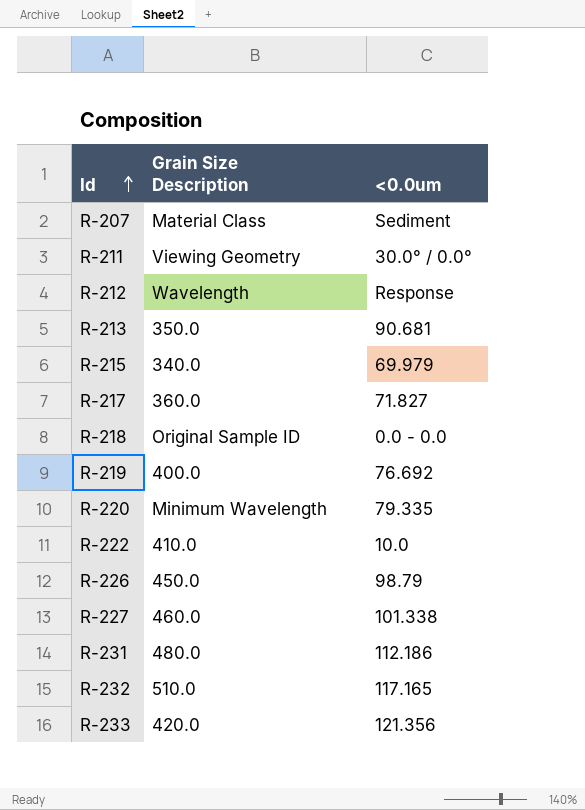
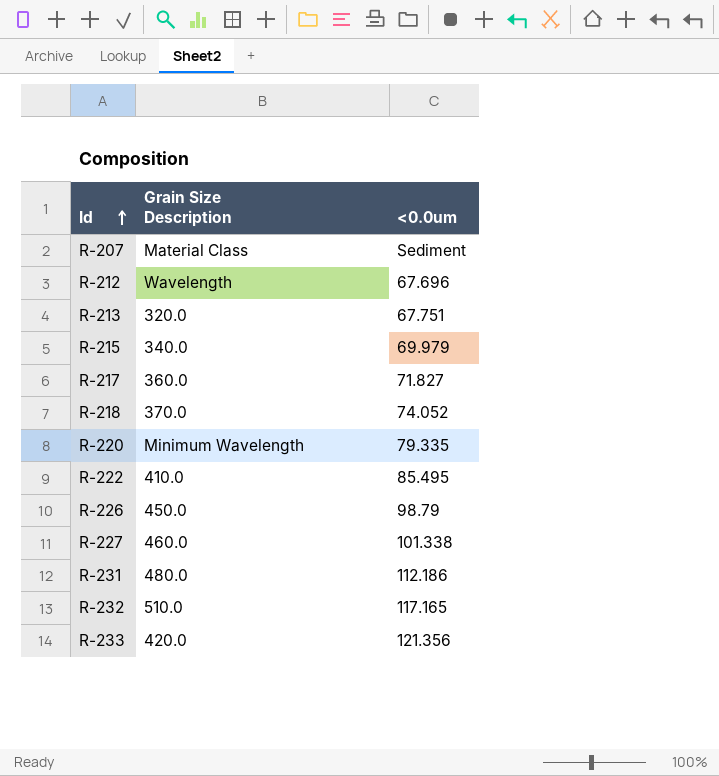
row R-211: Viewing Geometry | 30.0° / 0.0° -> none
row R-219: 400.0 | 76.692 -> none
R-212 | <0.0um: Response -> 67.696
R-213 | Grain Size Description: 350.0 -> 320.0
R-213 | <0.0um: 90.681 -> 67.751
R-218 | Grain Size Description: Original Sample ID -> 370.0
R-218 | <0.0um: 0.0 - 0.0 -> 74.052
R-222 | <0.0um: 10.0 -> 85.495

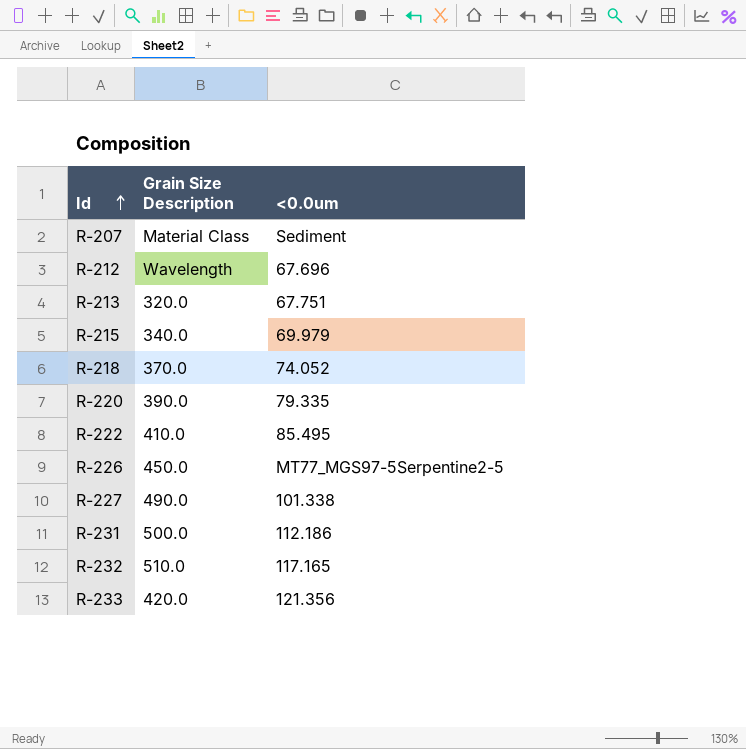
row R-217: 360.0 | 71.827 -> none
R-220 | Grain Size Description: Minimum Wavelength -> 390.0
R-226 | <0.0um: 98.79 -> MT77_MGS97-5Serpentine2-5
R-227 | Grain Size Description: 460.0 -> 490.0
R-231 | Grain Size Description: 480.0 -> 500.0

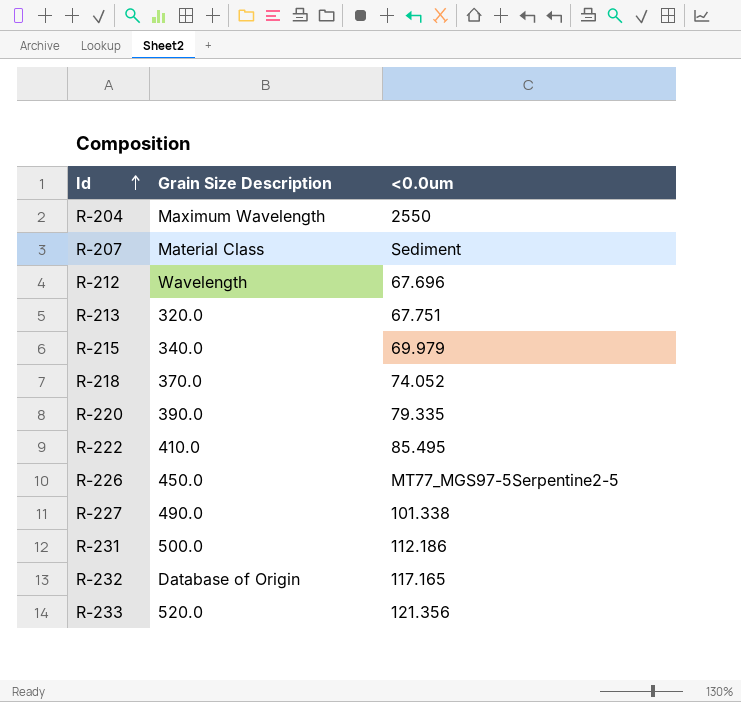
row R-204: none -> Maximum Wavelength | 2550
R-232 | Grain Size Description: 510.0 -> Database of Origin
R-233 | Grain Size Description: 420.0 -> 520.0

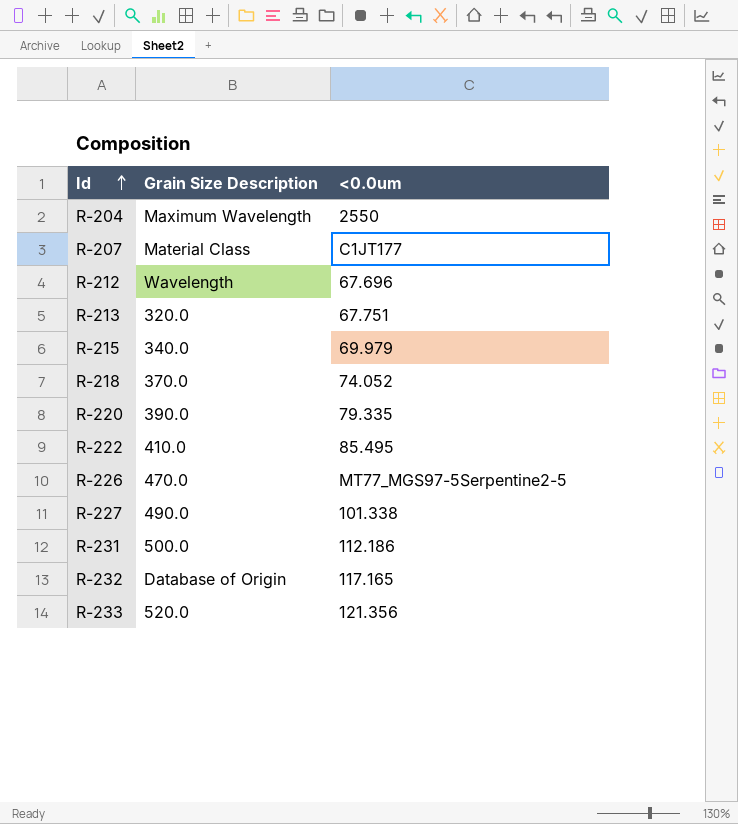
R-207 | <0.0um: Sediment -> C1JT177
R-226 | Grain Size Description: 450.0 -> 470.0

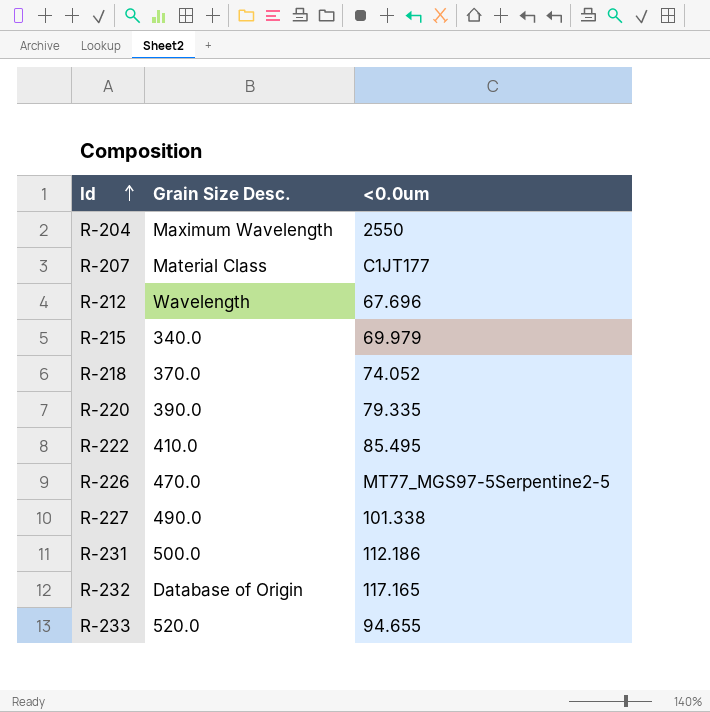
column name: Grain Size Description -> Grain Size Desc.
row R-213: 320.0 | 67.751 -> none
R-233 | <0.0um: 121.356 -> 94.655

